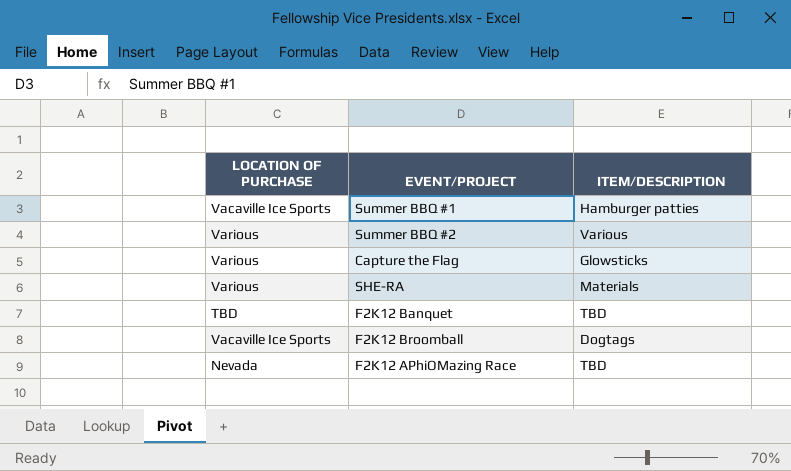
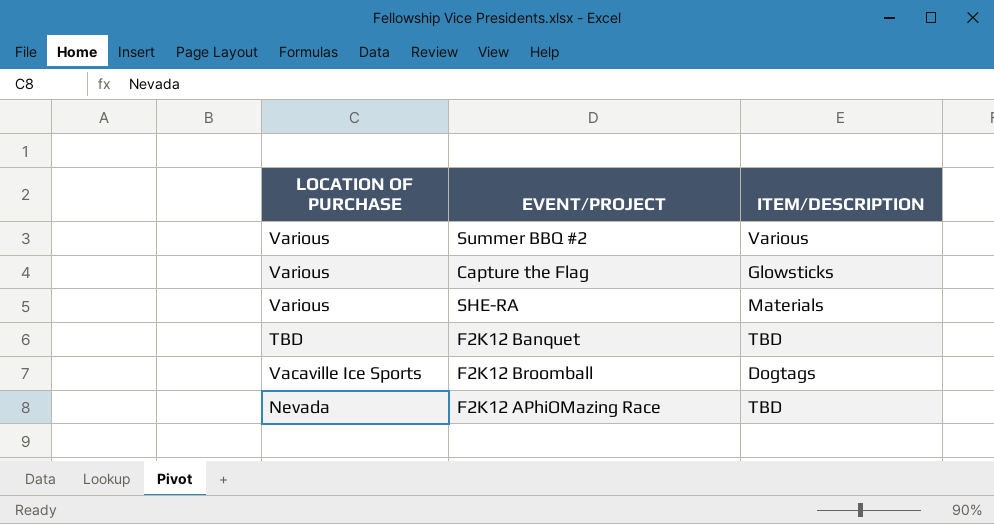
row Summer BBQ #1: Vacaville Ice Sports | Hamburger patties -> none

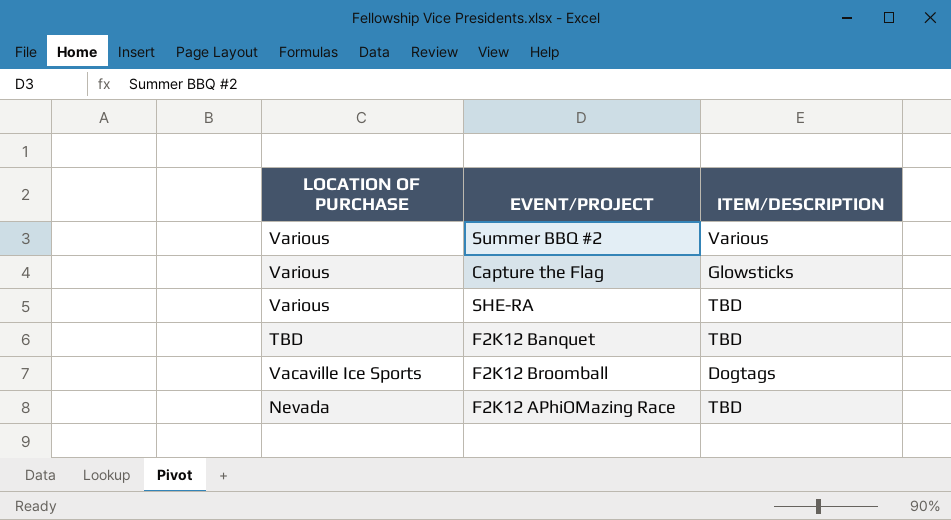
SHE-RA | ITEM/DESCRIPTION: Materials -> TBD

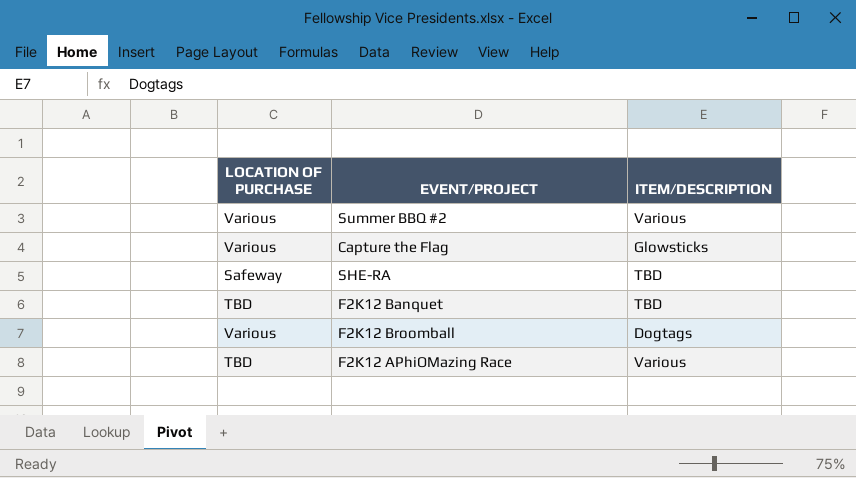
SHE-RA | LOCATION OF PURCHASE: Various -> Safeway
F2K12 Broomball | LOCATION OF PURCHASE: Vacaville Ice Sports -> Various
F2K12 APhiOMazing Race | LOCATION OF PURCHASE: Nevada -> TBD
F2K12 APhiOMazing Race | ITEM/DESCRIPTION: TBD -> Various

